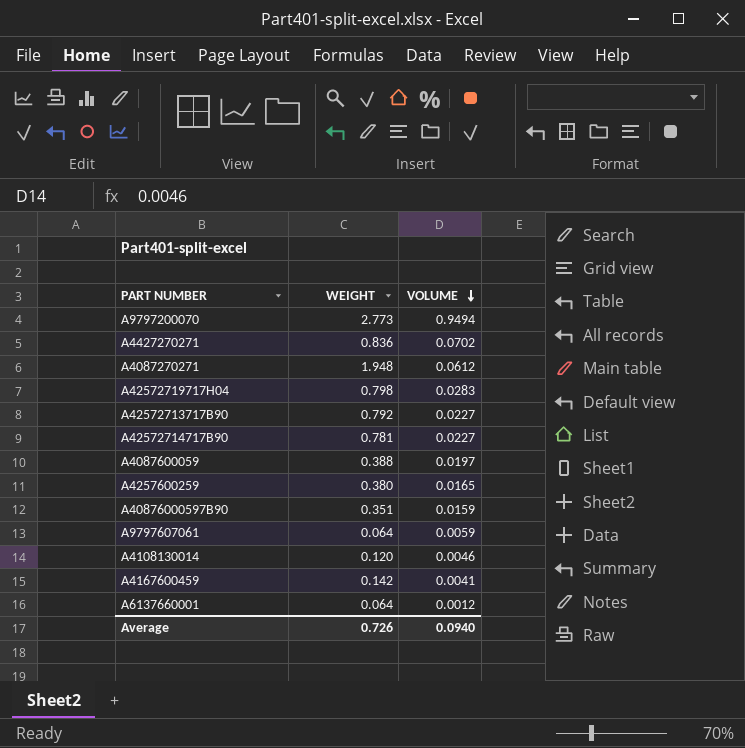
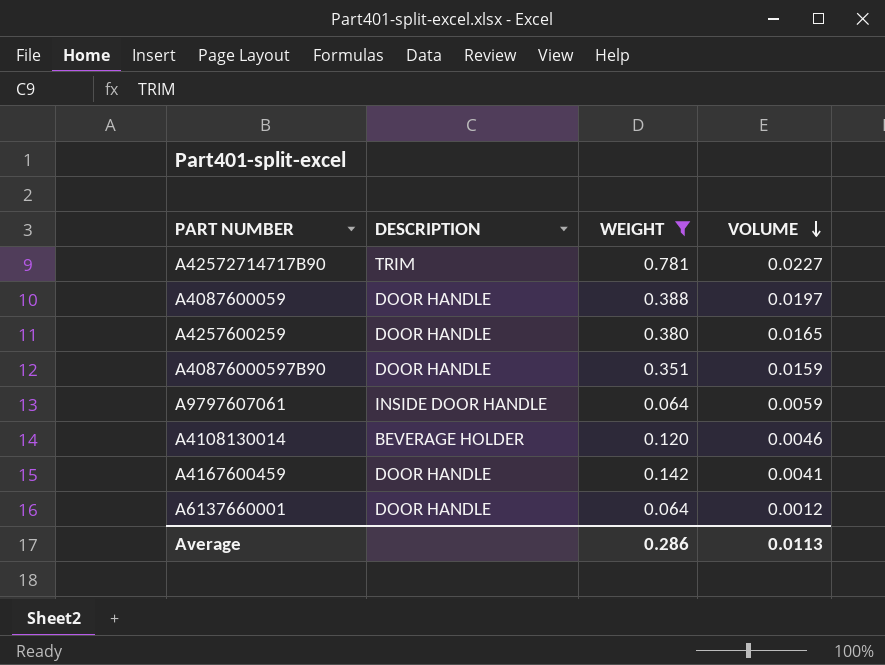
filter: none -> WEIGHT <= 0.781
column DESCRIPTION | position: none -> 2
Average | WEIGHT: 0.726 -> 0.286
Average | VOLUME: 0.0940 -> 0.0113

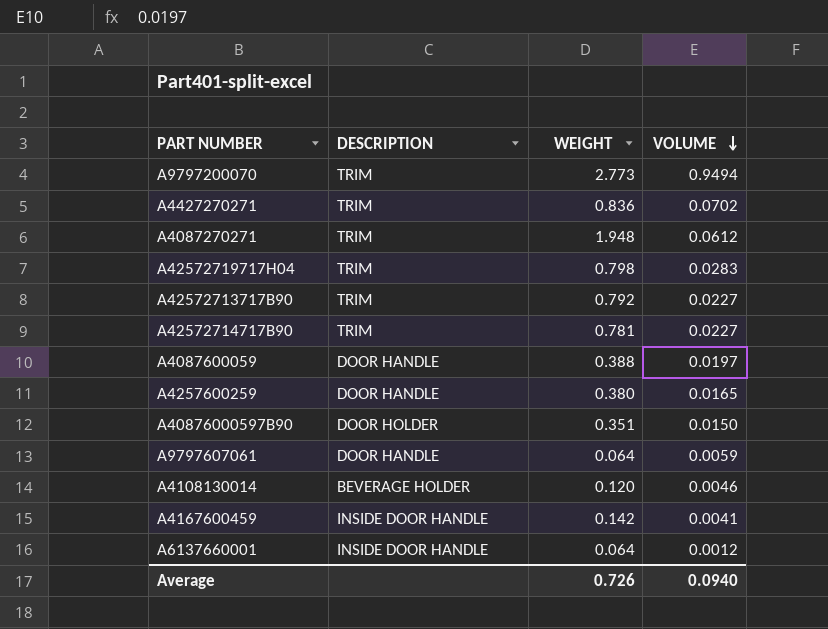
filter: WEIGHT <= 0.781 -> none
A40876000597B90 | DESCRIPTION: DOOR HANDLE -> DOOR HOLDER
A40876000597B90 | VOLUME: 0.0159 -> 0.0150
A9797607061 | DESCRIPTION: INSIDE DOOR HANDLE -> DOOR HANDLE
A4167600459 | DESCRIPTION: DOOR HANDLE -> INSIDE DOOR HANDLE
A6137660001 | DESCRIPTION: DOOR HANDLE -> INSIDE DOOR HANDLE
Average | WEIGHT: 0.286 -> 0.726
Average | VOLUME: 0.0113 -> 0.0940

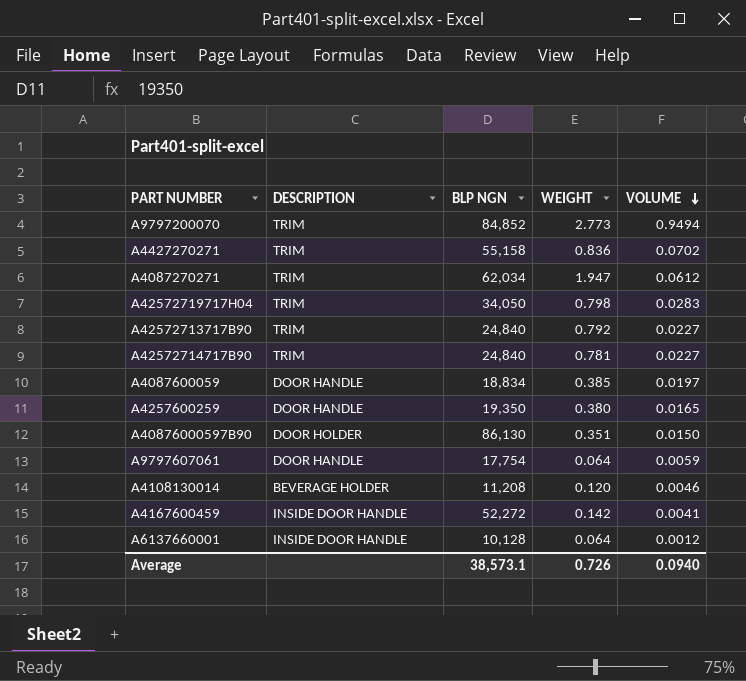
column BLP NGN | position: none -> 3
A4087270271 | WEIGHT: 1.948 -> 1.947
A4087600059 | WEIGHT: 0.388 -> 0.385

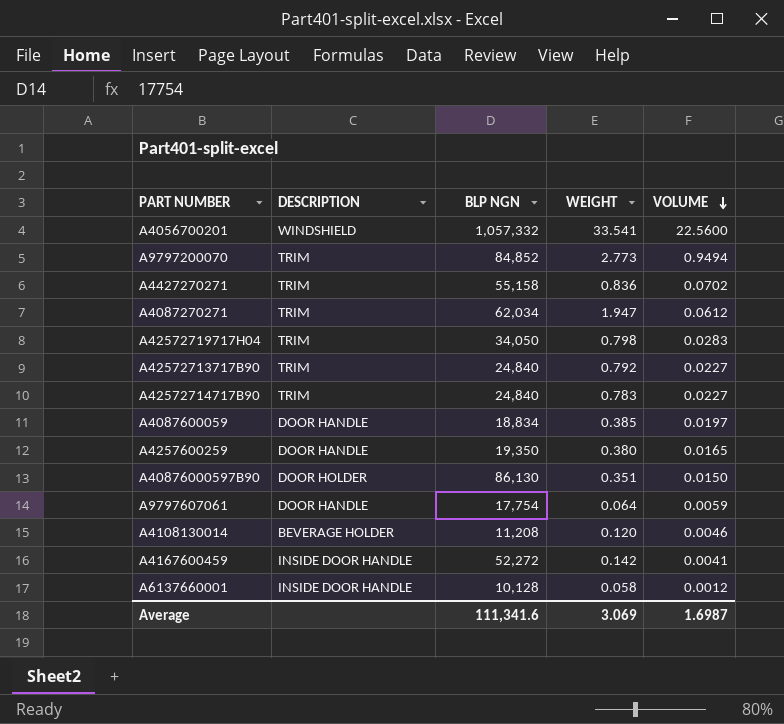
row A4056700201: none -> WINDSHIELD | 1,057,332 | 33.541 | 22.5600
A42572714717B90 | WEIGHT: 0.781 -> 0.783
A6137660001 | WEIGHT: 0.064 -> 0.058
Average | BLP NGN: 38,573.1 -> 111,341.6
Average | WEIGHT: 0.726 -> 3.069
Average | VOLUME: 0.0940 -> 1.6987

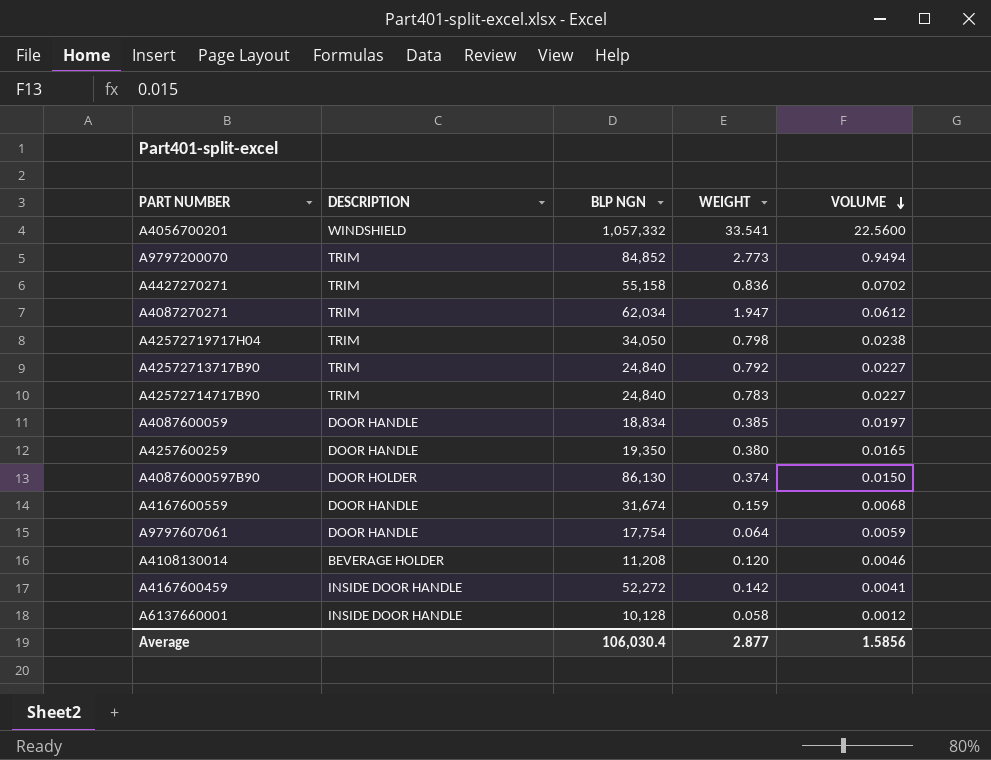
A42572719717H04 | VOLUME: 0.0283 -> 0.0238
A40876000597B90 | WEIGHT: 0.351 -> 0.374
row A4167600559: none -> DOOR HANDLE | 31,674 | 0.159 | 0.0068
Average | BLP NGN: 111,341.6 -> 106,030.4
Average | WEIGHT: 3.069 -> 2.877
Average | VOLUME: 1.6987 -> 1.5856

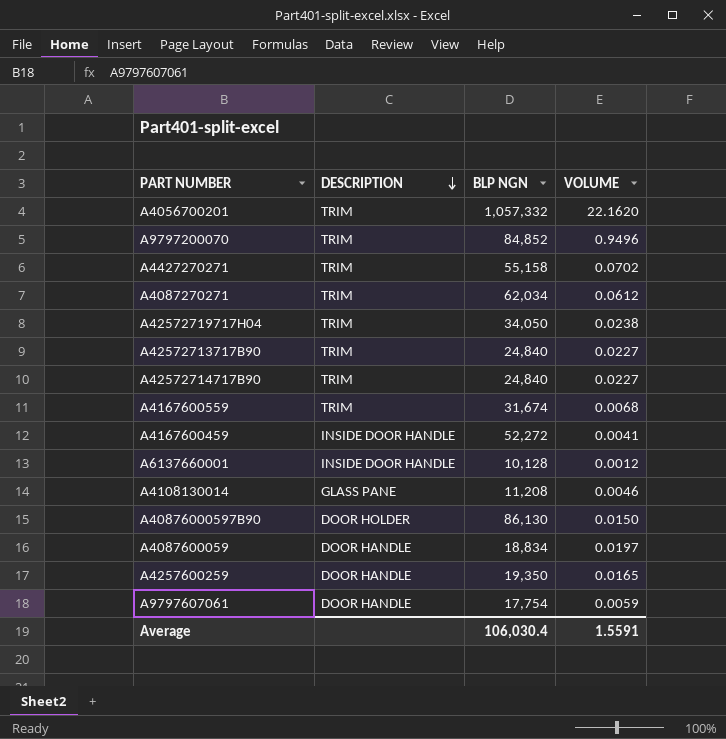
row order: VOLUME descending -> DESCRIPTION descending
column WEIGHT | position: 4 -> none
A4056700201 | DESCRIPTION: WINDSHIELD -> TRIM
A4056700201 | VOLUME: 22.5600 -> 22.1620
A9797200070 | VOLUME: 0.9494 -> 0.9496
A4167600559 | DESCRIPTION: DOOR HANDLE -> TRIM
A4108130014 | DESCRIPTION: BEVERAGE HOLDER -> GLASS PANE
Average | VOLUME: 1.5856 -> 1.5591

